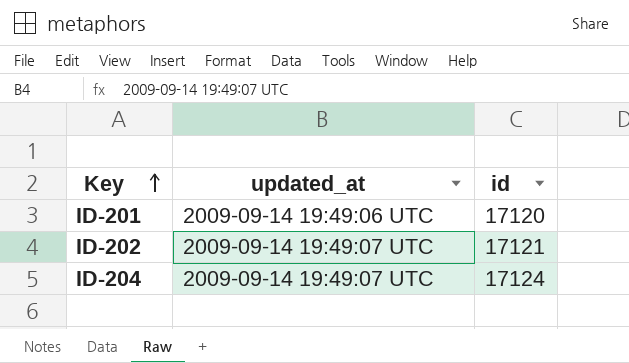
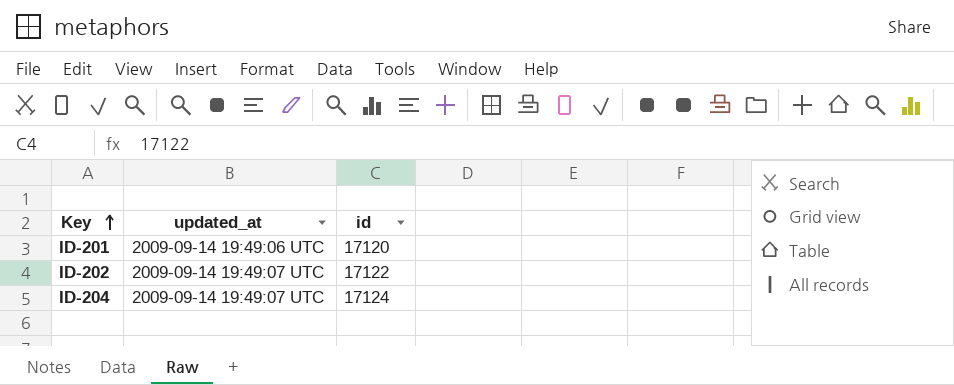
ID-202 | id: 17121 -> 17122

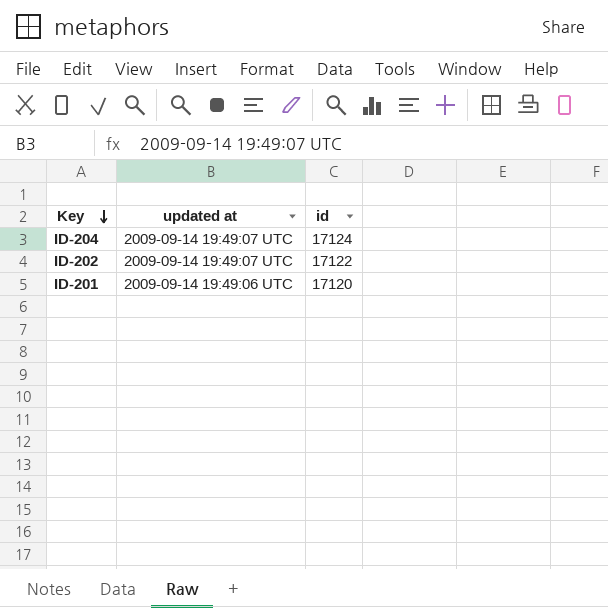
row order: Key ascending -> Key descending
column name: updated_at -> updated at

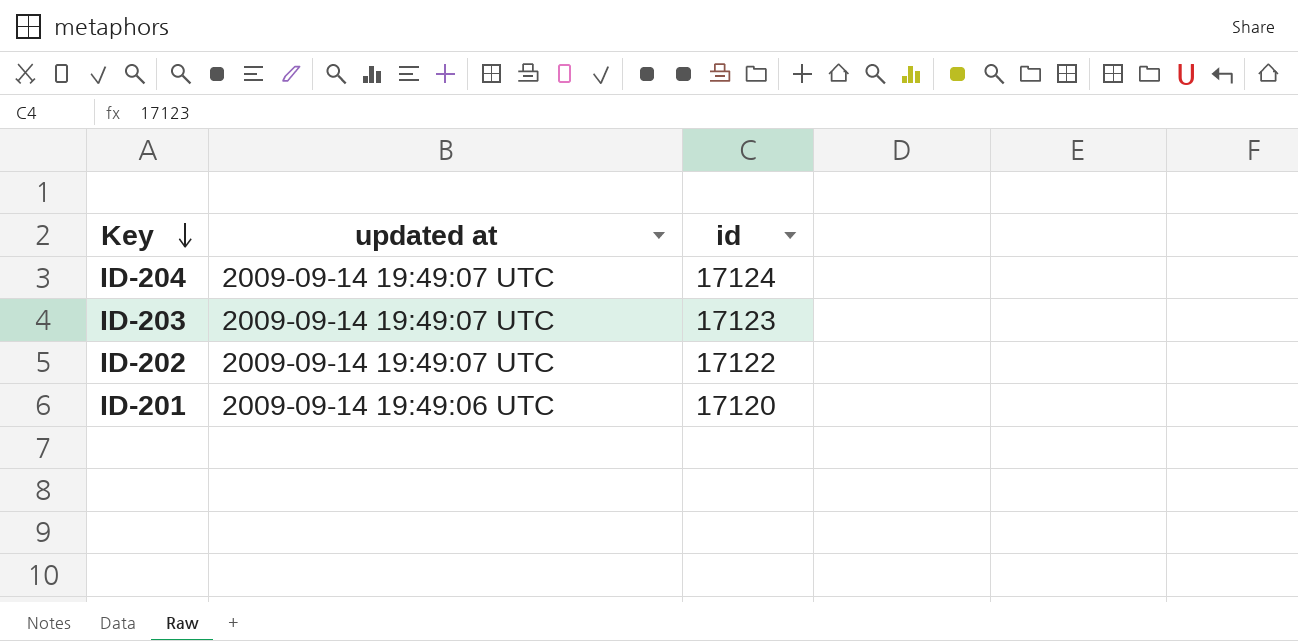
row ID-203: none -> 2009-09-14 19:49:07 UTC | 17123

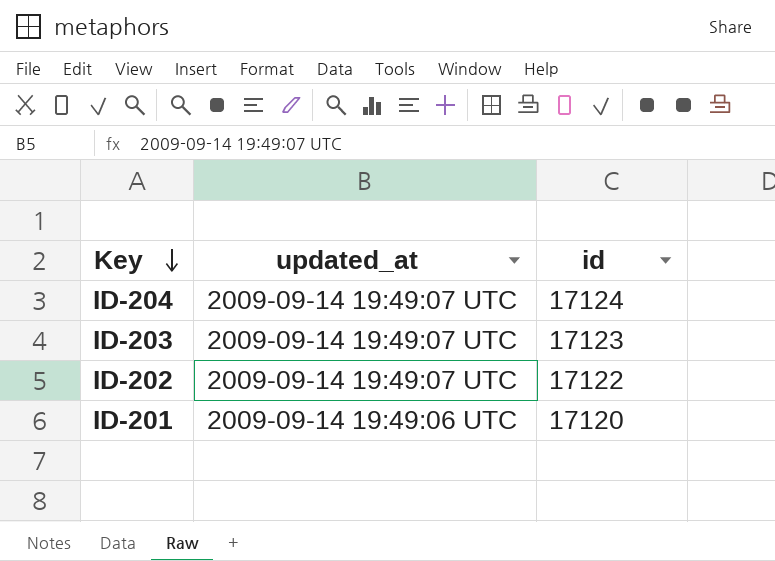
column name: updated at -> updated_at

